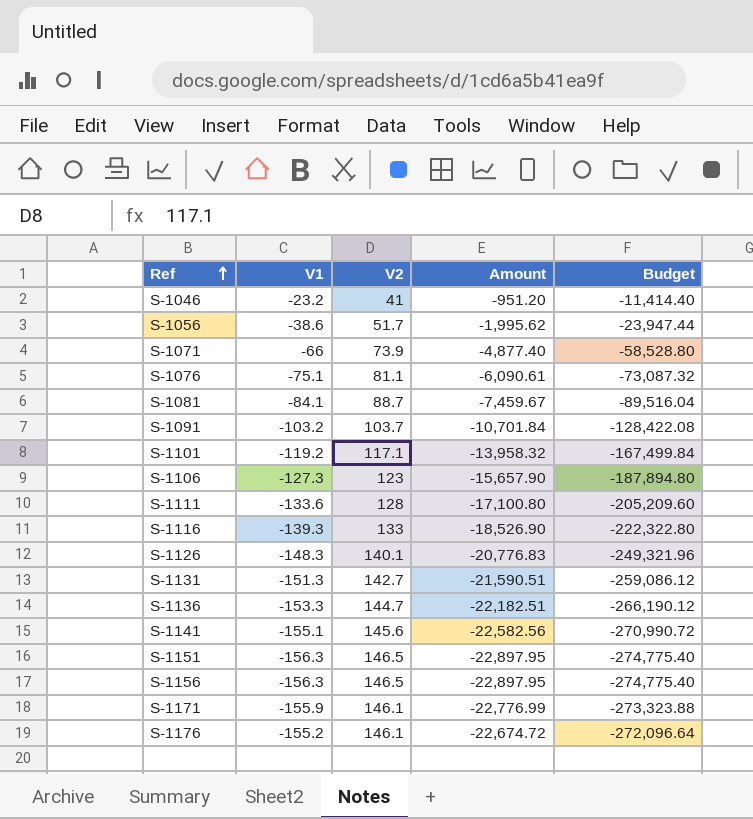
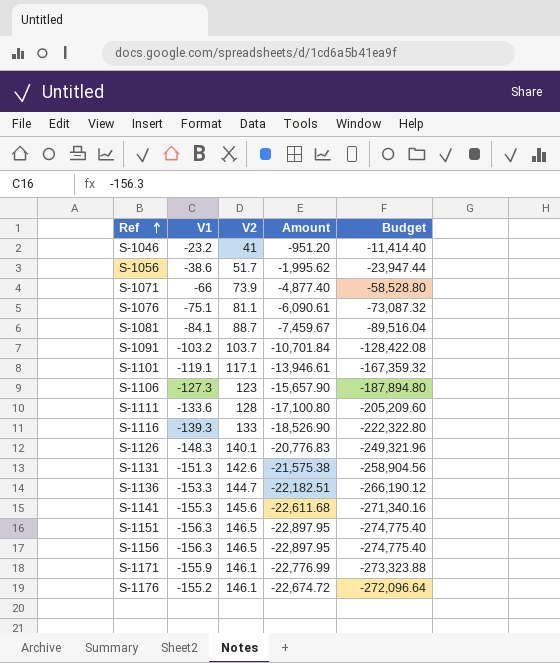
S-1101 | V1: -119.2 -> -119.1
S-1101 | Amount: -13,958.32 -> -13,946.61
S-1101 | Budget: -167,499.84 -> -167,359.32
S-1131 | V2: 142.7 -> 142.6
S-1131 | Amount: -21,590.51 -> -21,575.38
S-1131 | Budget: -259,086.12 -> -258,904.56
S-1141 | V1: -155.1 -> -155.3
S-1141 | Amount: -22,582.56 -> -22,611.68
S-1141 | Budget: -270,990.72 -> -271,340.16

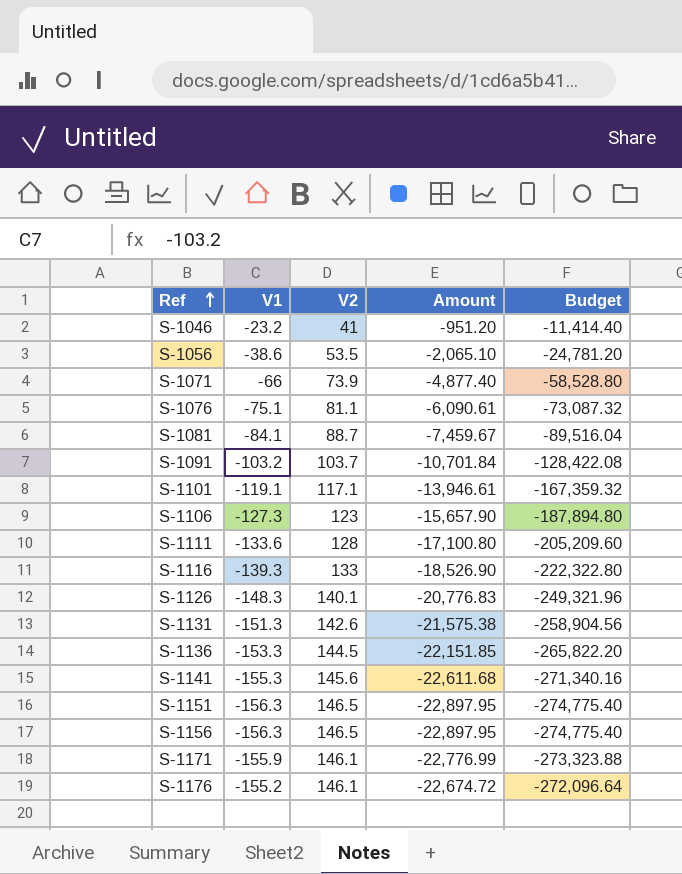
S-1056 | V2: 51.7 -> 53.5
S-1056 | Amount: -1,995.62 -> -2,065.10
S-1056 | Budget: -23,947.44 -> -24,781.20
S-1136 | V2: 144.7 -> 144.5
S-1136 | Amount: -22,182.51 -> -22,151.85
S-1136 | Budget: -266,190.12 -> -265,822.20

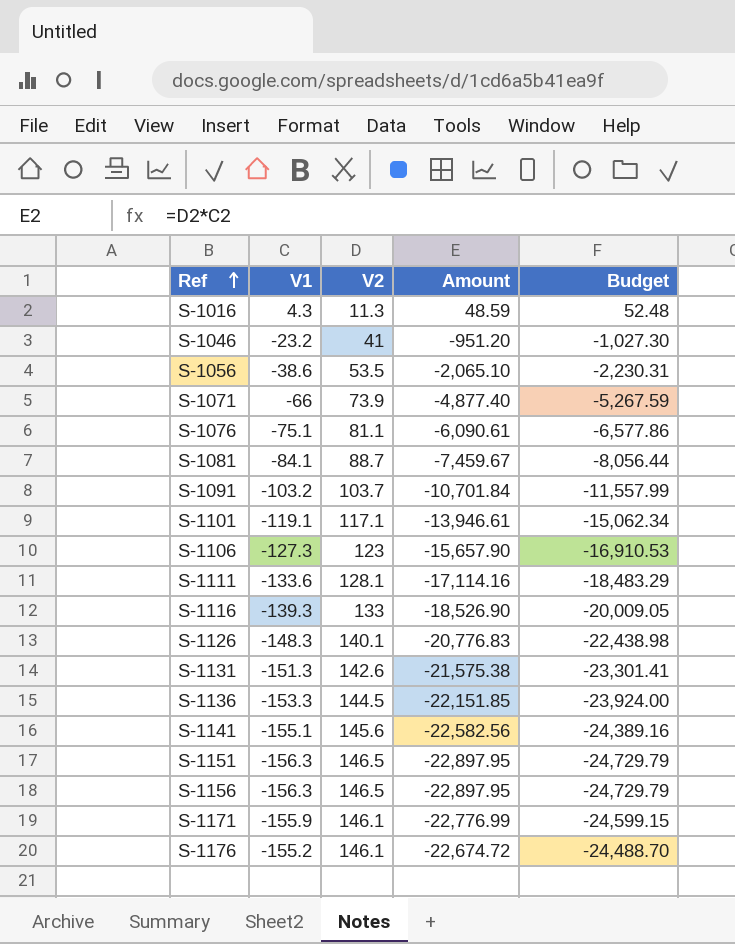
column Budget | formula: [Amount] * 12 -> [Amount] * 1.08
row S-1016: none -> 4.3 | 11.3 | 48.59 | 52.48
S-1111 | V2: 128 -> 128.1
S-1111 | Amount: -17,100.80 -> -17,114.16
S-1141 | V1: -155.3 -> -155.1
S-1141 | Amount: -22,611.68 -> -22,582.56

